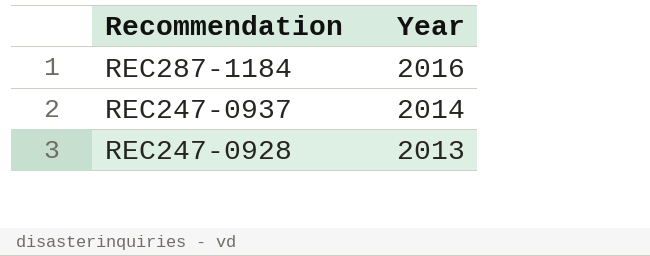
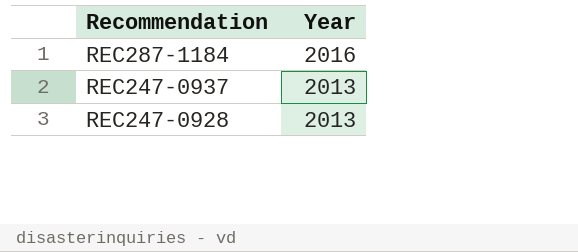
REC247-0937 | Year: 2014 -> 2013

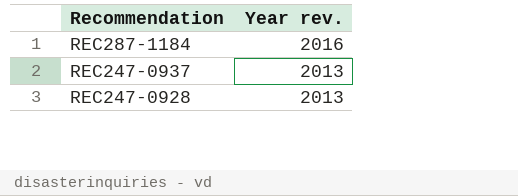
column name: Year -> Year rev.

